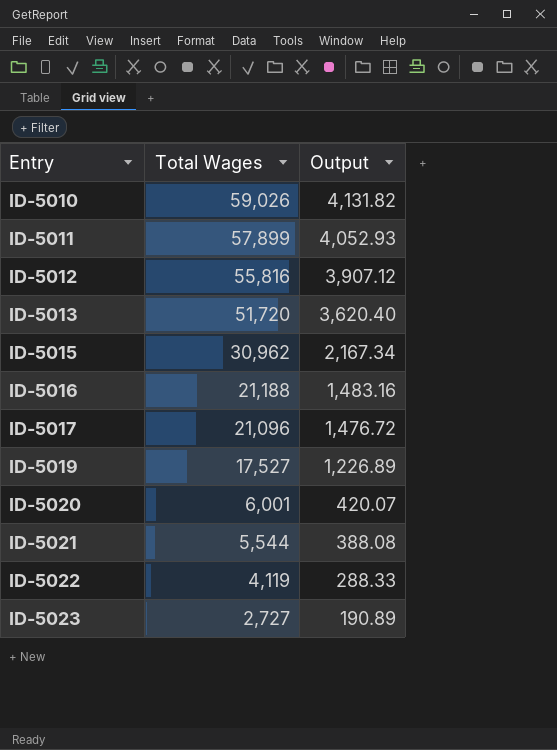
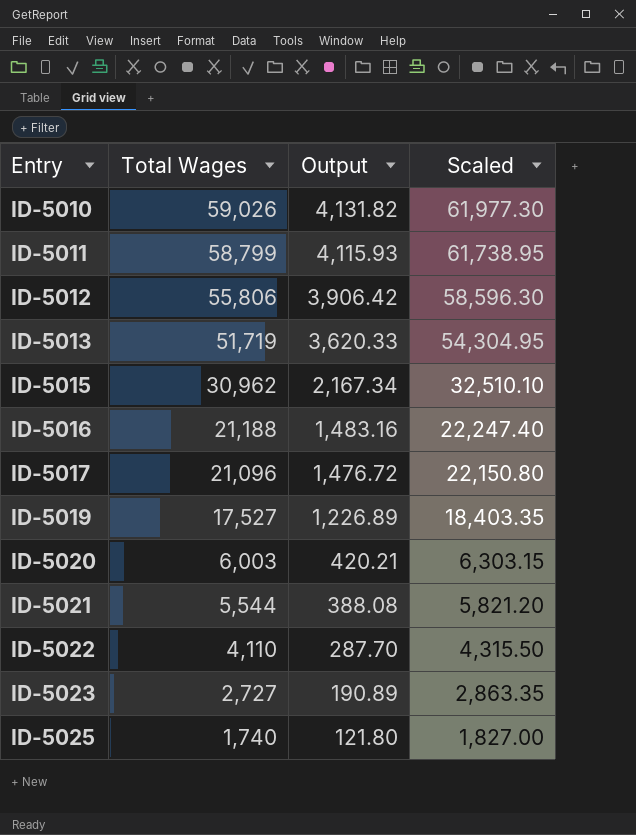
column Scaled | formula: none -> [Total Wages] * 1.05
ID-5011 | Total Wages: 57,899 -> 58,799
ID-5011 | Output: 4,052.93 -> 4,115.93
ID-5012 | Total Wages: 55,816 -> 55,806
ID-5012 | Output: 3,907.12 -> 3,906.42
ID-5013 | Total Wages: 51,720 -> 51,719
ID-5013 | Output: 3,620.40 -> 3,620.33
ID-5020 | Total Wages: 6,001 -> 6,003
ID-5020 | Output: 420.07 -> 420.21
ID-5022 | Total Wages: 4,119 -> 4,110
ID-5022 | Output: 288.33 -> 287.70
row ID-5025: none -> 1,740 | 121.80 | 1,827.00

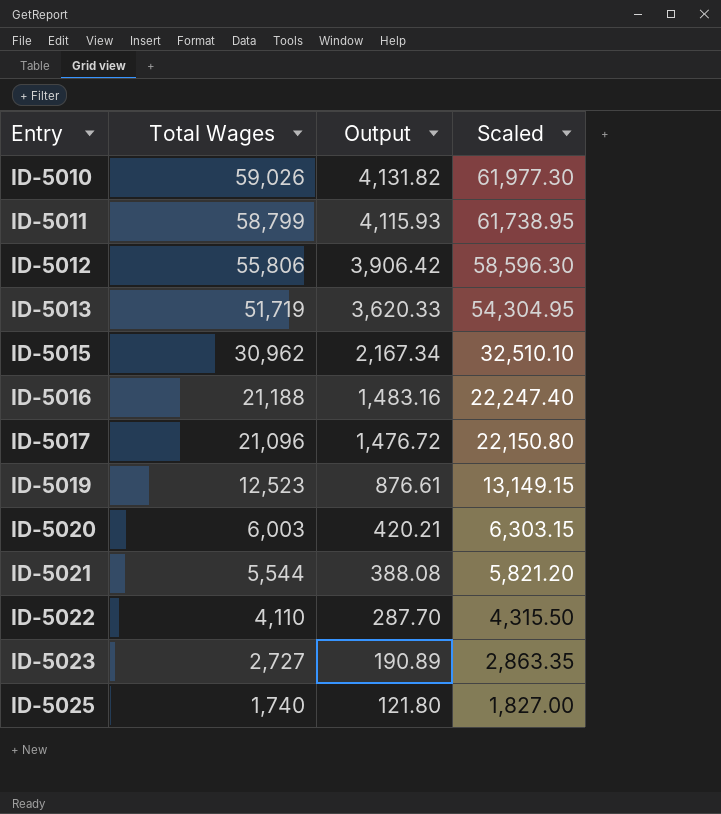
ID-5019 | Total Wages: 17,527 -> 12,523
ID-5019 | Output: 1,226.89 -> 876.61
ID-5019 | Scaled: 18,403.35 -> 13,149.15

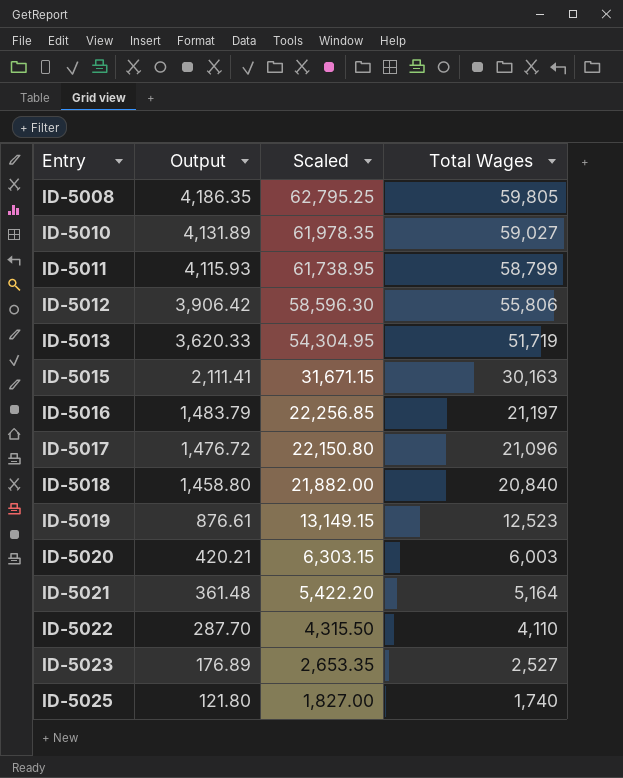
column Total Wages | position: 2 -> 4
row ID-5008: none -> 4,186.35 | 62,795.25 | 59,805
ID-5010 | Output: 4,131.82 -> 4,131.89
ID-5010 | Scaled: 61,977.30 -> 61,978.35
ID-5010 | Total Wages: 59,026 -> 59,027
ID-5015 | Output: 2,167.34 -> 2,111.41
ID-5015 | Scaled: 32,510.10 -> 31,671.15
ID-5015 | Total Wages: 30,962 -> 30,163
ID-5016 | Output: 1,483.16 -> 1,483.79
ID-5016 | Scaled: 22,247.40 -> 22,256.85
ID-5016 | Total Wages: 21,188 -> 21,197
row ID-5018: none -> 1,458.80 | 21,882.00 | 20,840
ID-5021 | Output: 388.08 -> 361.48
ID-5021 | Scaled: 5,821.20 -> 5,422.20
ID-5021 | Total Wages: 5,544 -> 5,164
ID-5023 | Output: 190.89 -> 176.89
ID-5023 | Scaled: 2,863.35 -> 2,653.35
ID-5023 | Total Wages: 2,727 -> 2,527

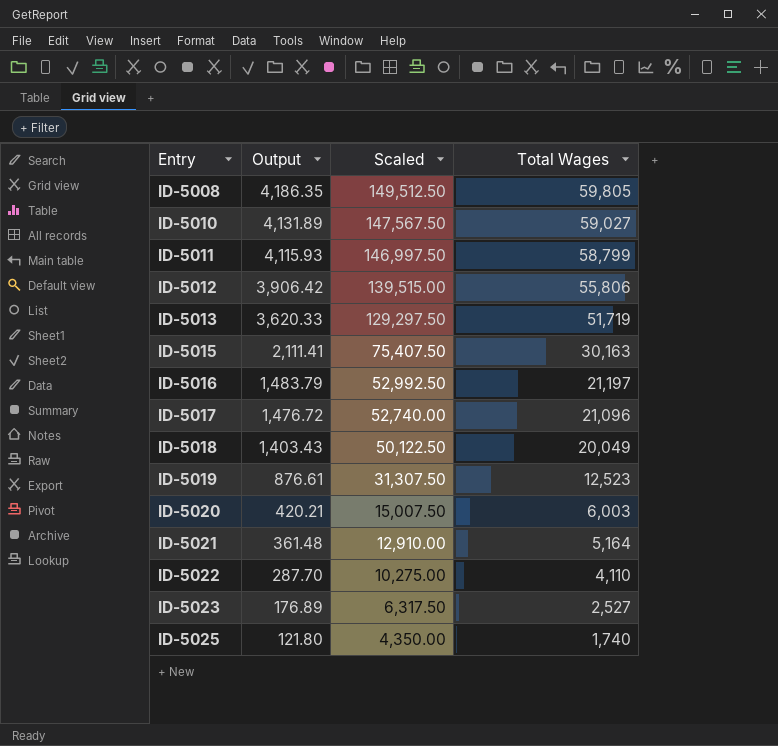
column Scaled | formula: [Total Wages] * 1.05 -> [Total Wages] * 2.5
ID-5018 | Output: 1,458.80 -> 1,403.43
ID-5018 | Total Wages: 20,840 -> 20,049

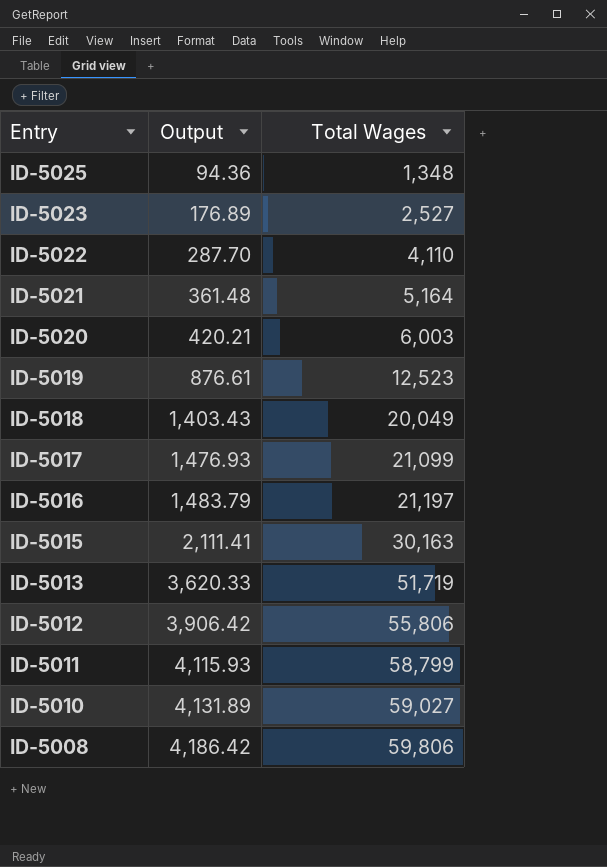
row order: Entry ascending -> Entry descending
column Scaled | formula: [Total Wages] * 2.5 -> none
ID-5025 | Output: 121.80 -> 94.36
ID-5025 | Total Wages: 1,740 -> 1,348
ID-5017 | Output: 1,476.72 -> 1,476.93
ID-5017 | Total Wages: 21,096 -> 21,099
ID-5008 | Output: 4,186.35 -> 4,186.42
ID-5008 | Total Wages: 59,805 -> 59,806

